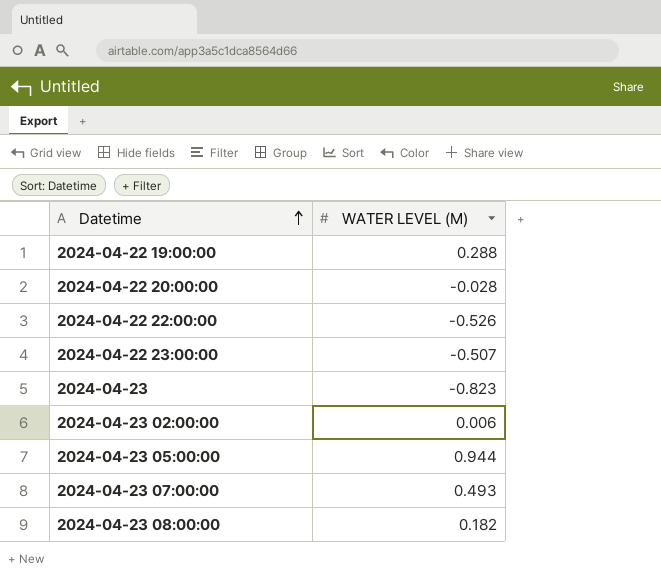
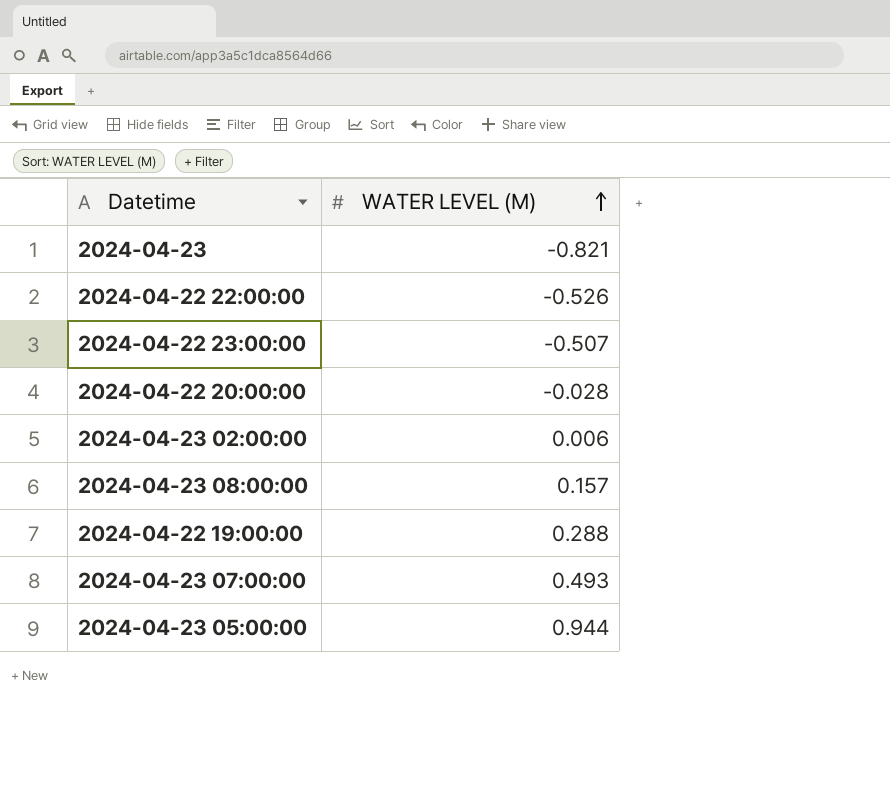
row order: Datetime ascending -> WATER LEVEL (M) ascending
2024-04-23 | WATER LEVEL (M): -0.823 -> -0.821
2024-04-23 08:00:00 | WATER LEVEL (M): 0.182 -> 0.157

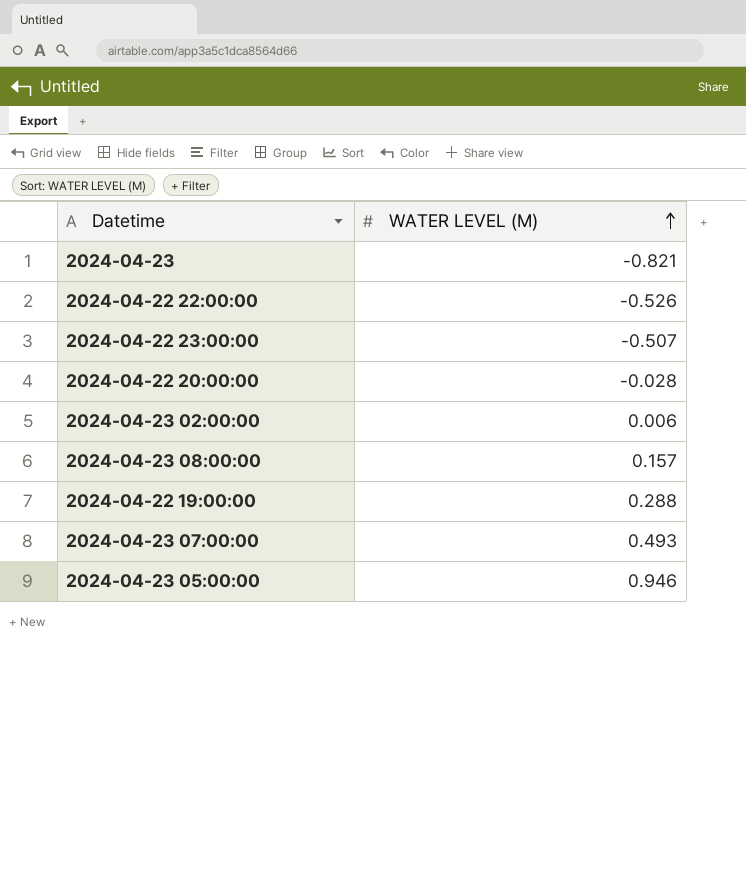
2024-04-23 05:00:00 | WATER LEVEL (M): 0.944 -> 0.946

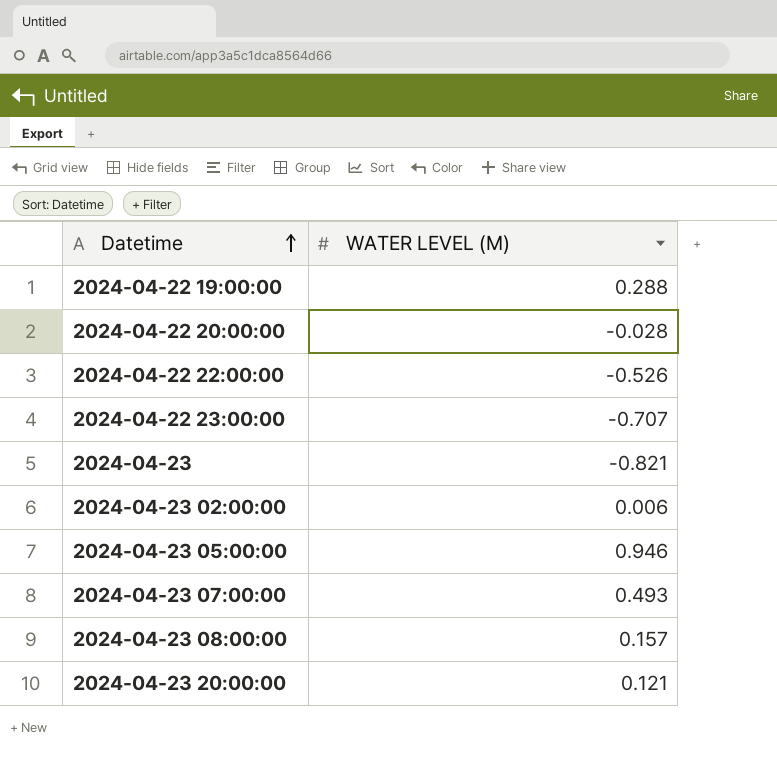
row order: WATER LEVEL (M) ascending -> Datetime ascending
2024-04-22 23:00:00 | WATER LEVEL (M): -0.507 -> -0.707
row 2024-04-23 20:00:00: none -> 0.121

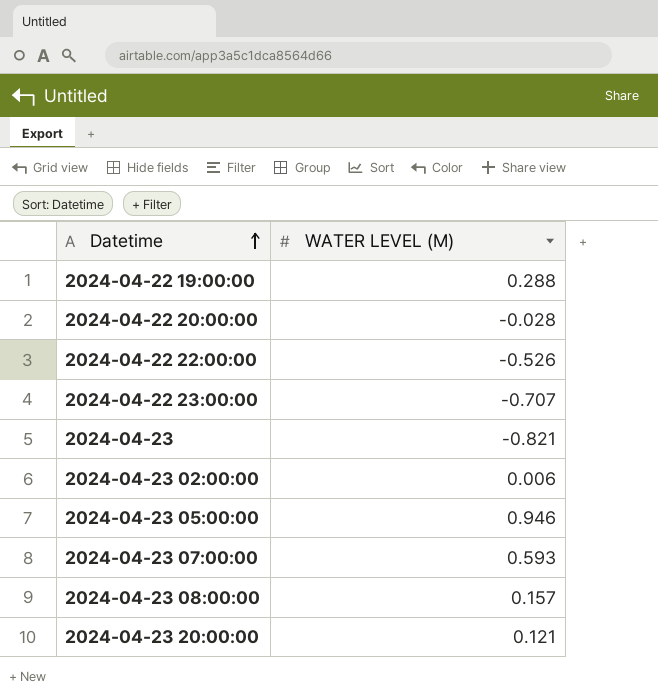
2024-04-23 07:00:00 | WATER LEVEL (M): 0.493 -> 0.593

